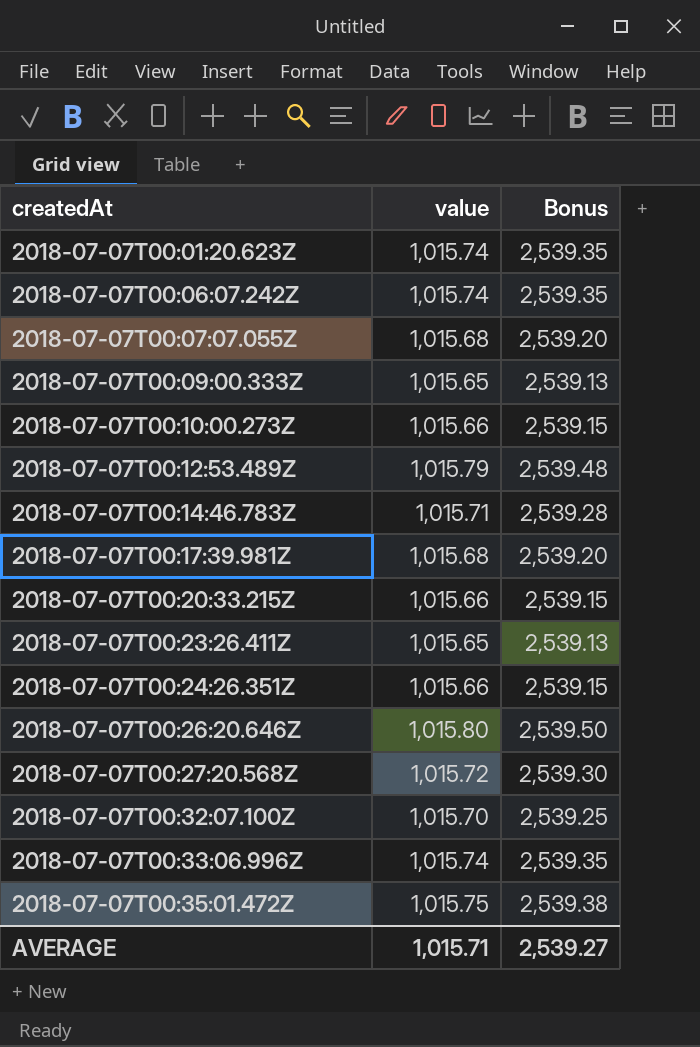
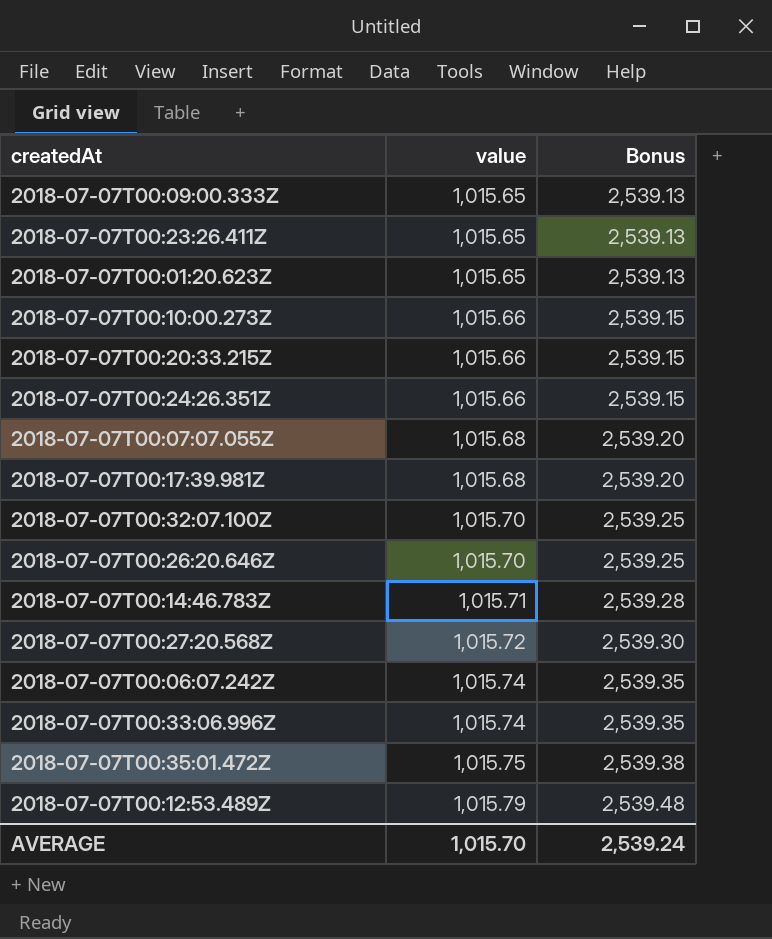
row order: createdAt ascending -> value ascending
2018-07-07T00:01:20.623Z | value: 1,015.74 -> 1,015.65
2018-07-07T00:01:20.623Z | Bonus: 2,539.35 -> 2,539.13
2018-07-07T00:26:20.646Z | value: 1,015.80 -> 1,015.70
2018-07-07T00:26:20.646Z | Bonus: 2,539.50 -> 2,539.25
AVERAGE | value: 1,015.71 -> 1,015.70
AVERAGE | Bonus: 2,539.27 -> 2,539.24

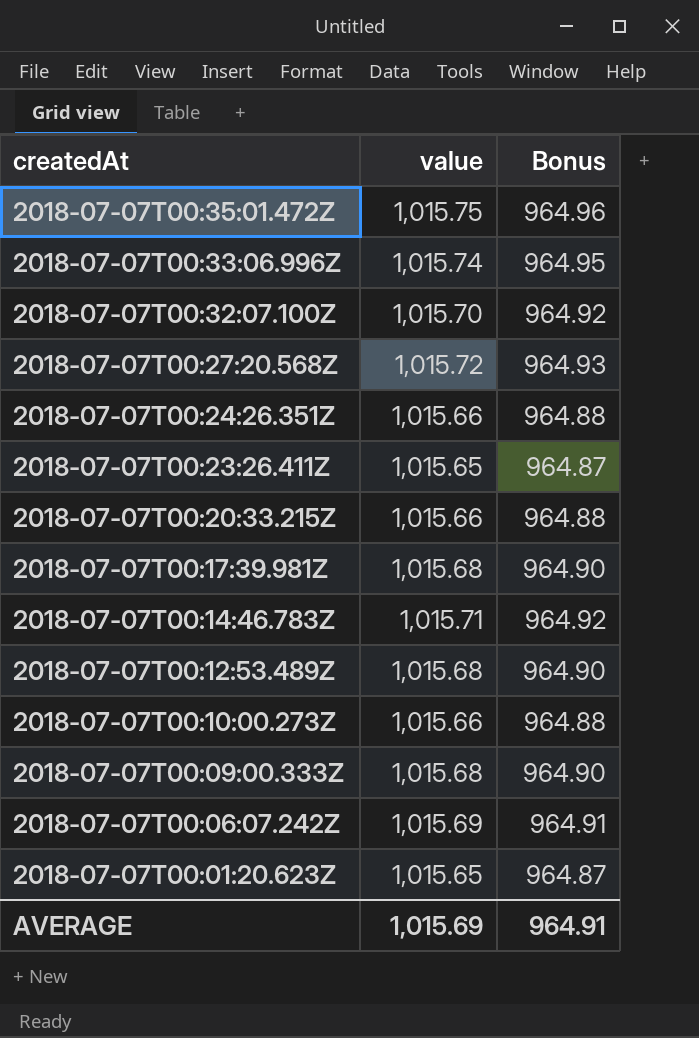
row order: value ascending -> createdAt descending
column Bonus | formula: [value] * 2.5 -> [value] * 0.95
row 2018-07-07T00:07:07.055Z: 1,015.68 | 2,539.20 -> none
row 2018-07-07T00:26:20.646Z: 1,015.70 | 2,539.25 -> none
2018-07-07T00:12:53.489Z | value: 1,015.79 -> 1,015.68
2018-07-07T00:09:00.333Z | value: 1,015.65 -> 1,015.68
2018-07-07T00:06:07.242Z | value: 1,015.74 -> 1,015.69
AVERAGE | value: 1,015.70 -> 1,015.69
AVERAGE | Bonus: 2,539.24 -> 964.91

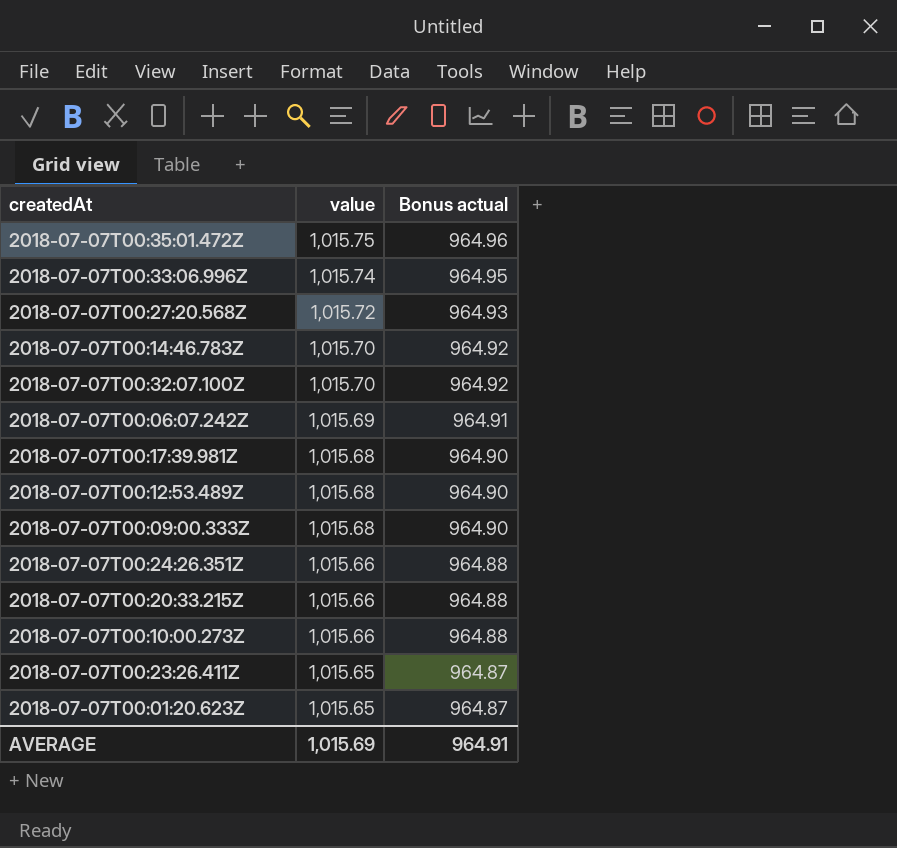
row order: createdAt descending -> value descending
column name: Bonus -> Bonus actual
2018-07-07T00:14:46.783Z | value: 1,015.71 -> 1,015.70

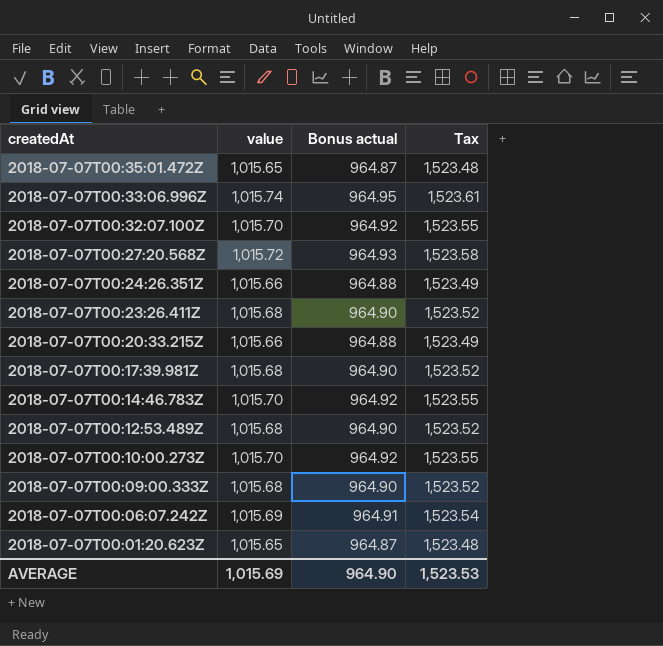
row order: value descending -> createdAt descending
column Tax | formula: none -> [value] * 1.5
2018-07-07T00:35:01.472Z | value: 1,015.75 -> 1,015.65
2018-07-07T00:35:01.472Z | Bonus actual: 964.96 -> 964.87
2018-07-07T00:23:26.411Z | value: 1,015.65 -> 1,015.68
2018-07-07T00:23:26.411Z | Bonus actual: 964.87 -> 964.90
2018-07-07T00:10:00.273Z | value: 1,015.66 -> 1,015.70
2018-07-07T00:10:00.273Z | Bonus actual: 964.88 -> 964.92
AVERAGE | Bonus actual: 964.91 -> 964.90

